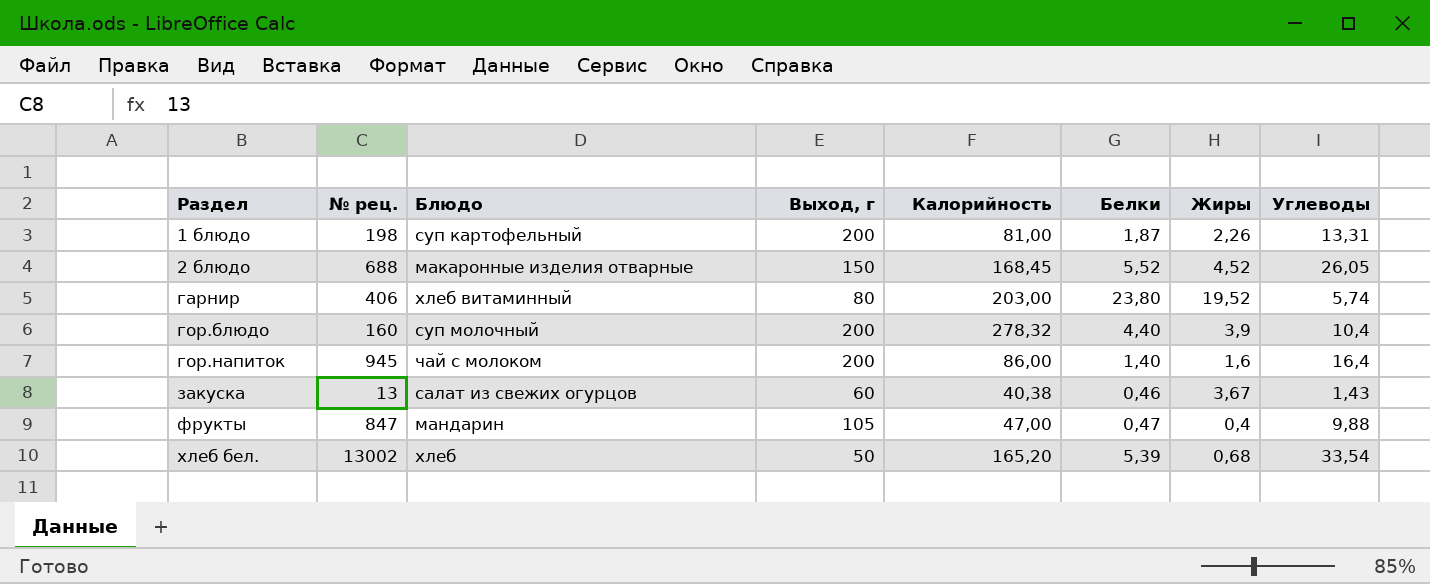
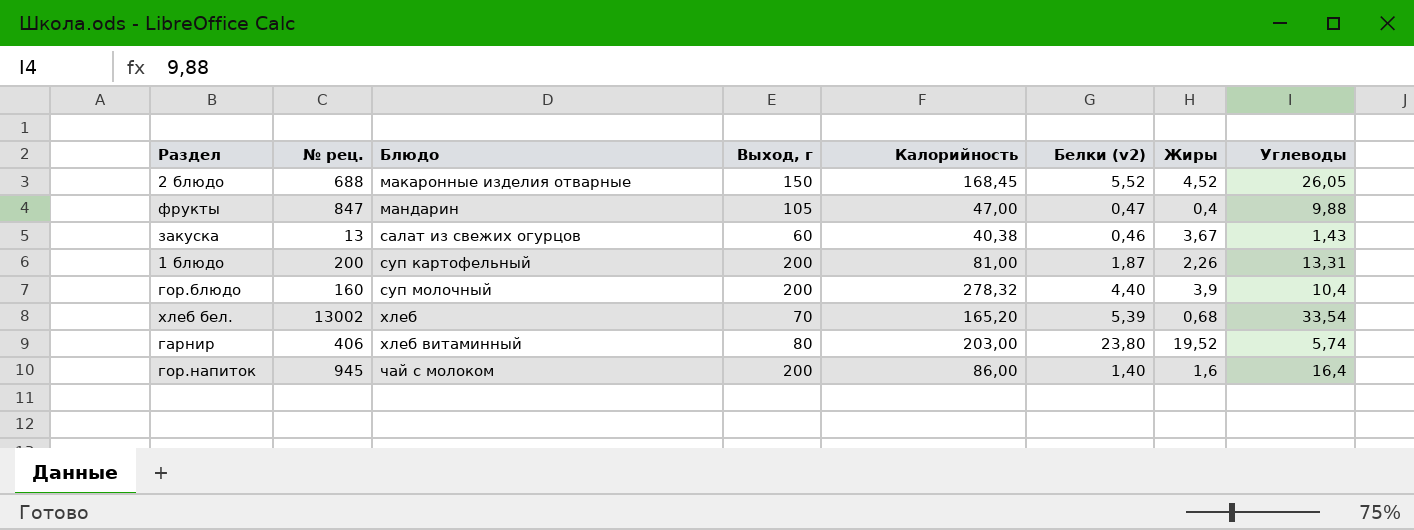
row order: Раздел ascending -> Блюдо ascending
column name: Белки -> Белки (v2)
1 блюдо | № рец.: 198 -> 200
хлеб бел. | Выход, г: 50 -> 70

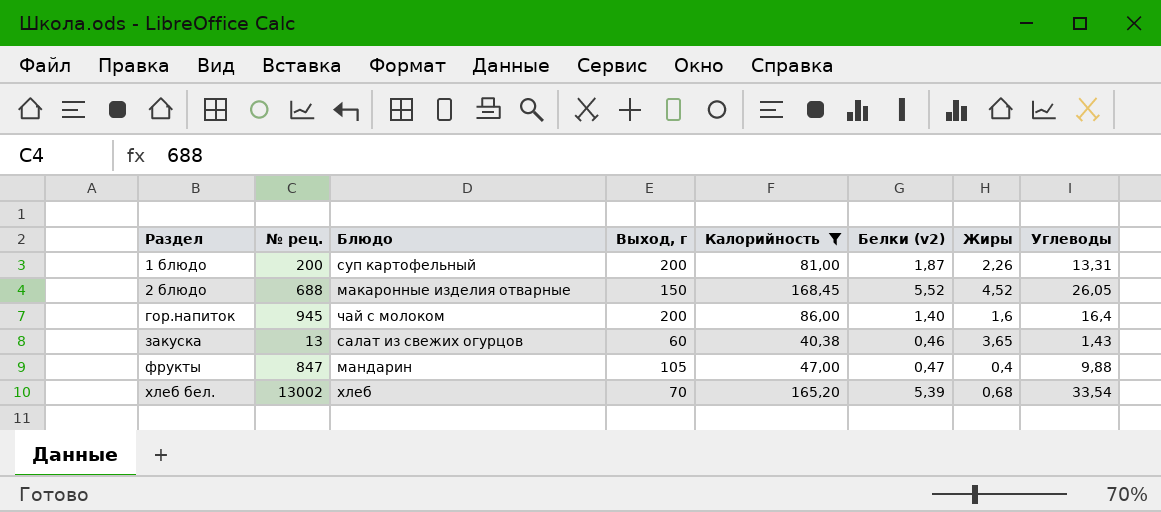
filter: none -> Калорийность <= 168,45
row order: Блюдо ascending -> Раздел ascending
закуска | Жиры: 3,67 -> 3,65

